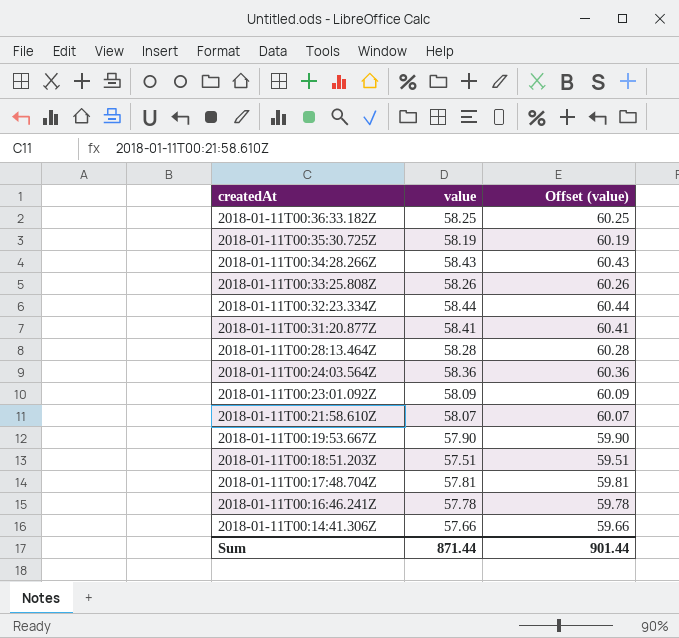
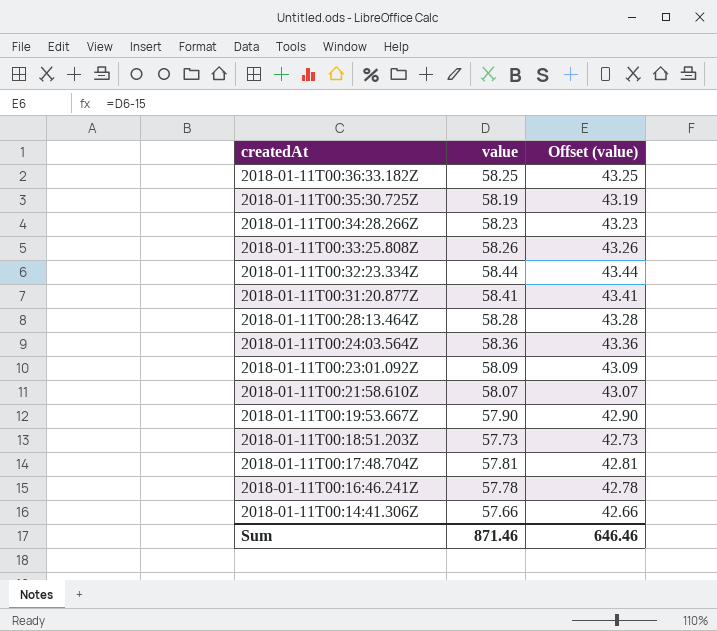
column Offset (value) | formula: [value] + 2 -> [value] - 15
2018-01-11T00:34:28.266Z | value: 58.43 -> 58.23
2018-01-11T00:18:51.203Z | value: 57.51 -> 57.73
Sum | value: 871.44 -> 871.46
Sum | Offset (value): 901.44 -> 646.46

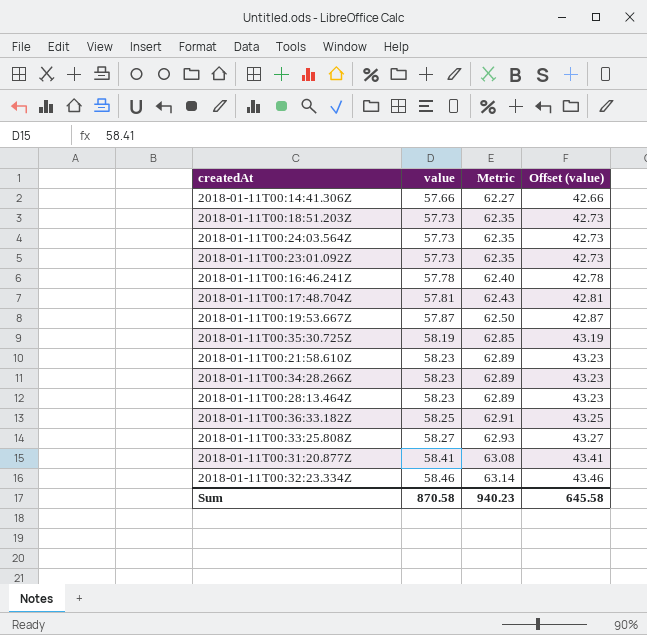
row order: createdAt descending -> value ascending
column Metric | formula: none -> [value] * 1.08
2018-01-11T00:24:03.564Z | value: 58.36 -> 57.73
2018-01-11T00:24:03.564Z | Offset (value): 43.36 -> 42.73
2018-01-11T00:23:01.092Z | value: 58.09 -> 57.73
2018-01-11T00:23:01.092Z | Offset (value): 43.09 -> 42.73
2018-01-11T00:19:53.667Z | value: 57.90 -> 57.87
2018-01-11T00:19:53.667Z | Offset (value): 42.90 -> 42.87
2018-01-11T00:21:58.610Z | value: 58.07 -> 58.23
2018-01-11T00:21:58.610Z | Offset (value): 43.07 -> 43.23
2018-01-11T00:28:13.464Z | value: 58.28 -> 58.23
2018-01-11T00:28:13.464Z | Offset (value): 43.28 -> 43.23
2018-01-11T00:33:25.808Z | value: 58.26 -> 58.27
2018-01-11T00:33:25.808Z | Offset (value): 43.26 -> 43.27
2018-01-11T00:32:23.334Z | value: 58.44 -> 58.46
2018-01-11T00:32:23.334Z | Offset (value): 43.44 -> 43.46
Sum | value: 871.46 -> 870.58
Sum | Offset (value): 646.46 -> 645.58

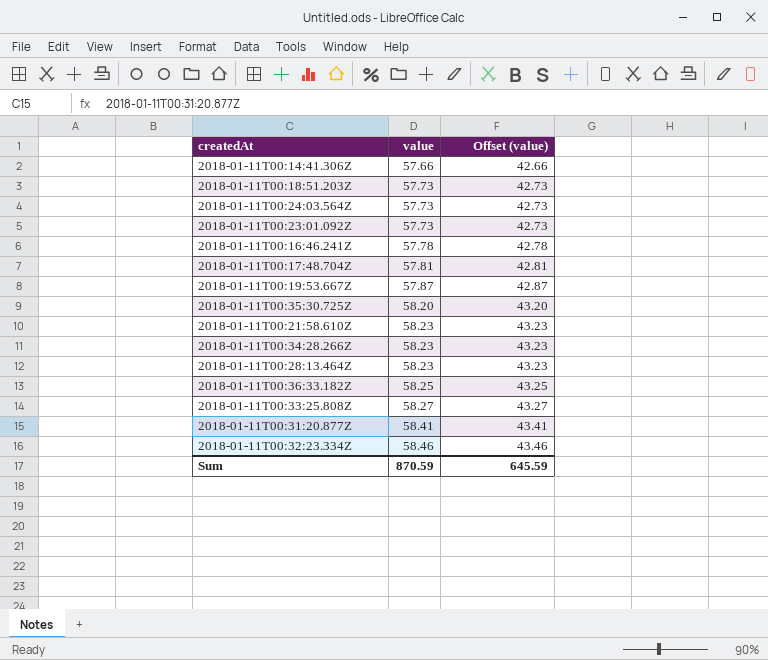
column Metric | formula: [value] * 1.08 -> none
2018-01-11T00:35:30.725Z | value: 58.19 -> 58.20
2018-01-11T00:35:30.725Z | Offset (value): 43.19 -> 43.20
Sum | value: 870.58 -> 870.59
Sum | Offset (value): 645.58 -> 645.59

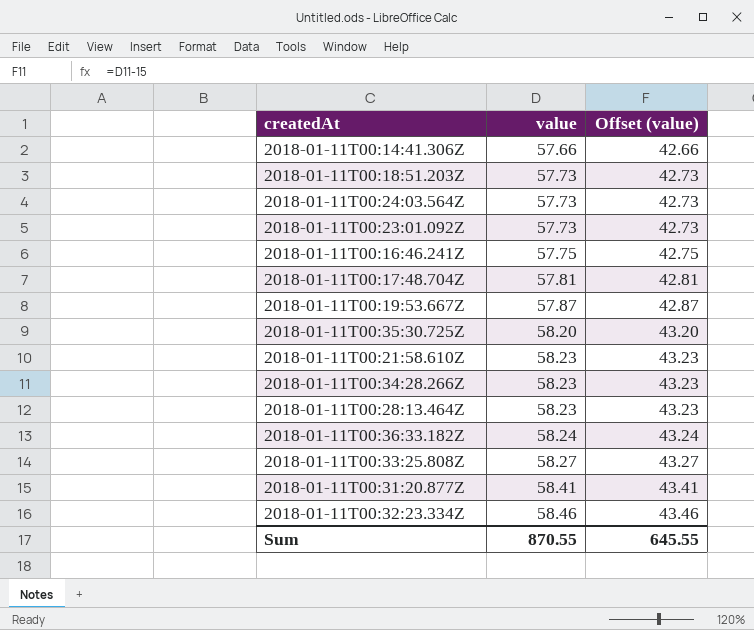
2018-01-11T00:16:46.241Z | value: 57.78 -> 57.75
2018-01-11T00:16:46.241Z | Offset (value): 42.78 -> 42.75
2018-01-11T00:36:33.182Z | value: 58.25 -> 58.24
2018-01-11T00:36:33.182Z | Offset (value): 43.25 -> 43.24
Sum | value: 870.59 -> 870.55
Sum | Offset (value): 645.59 -> 645.55

